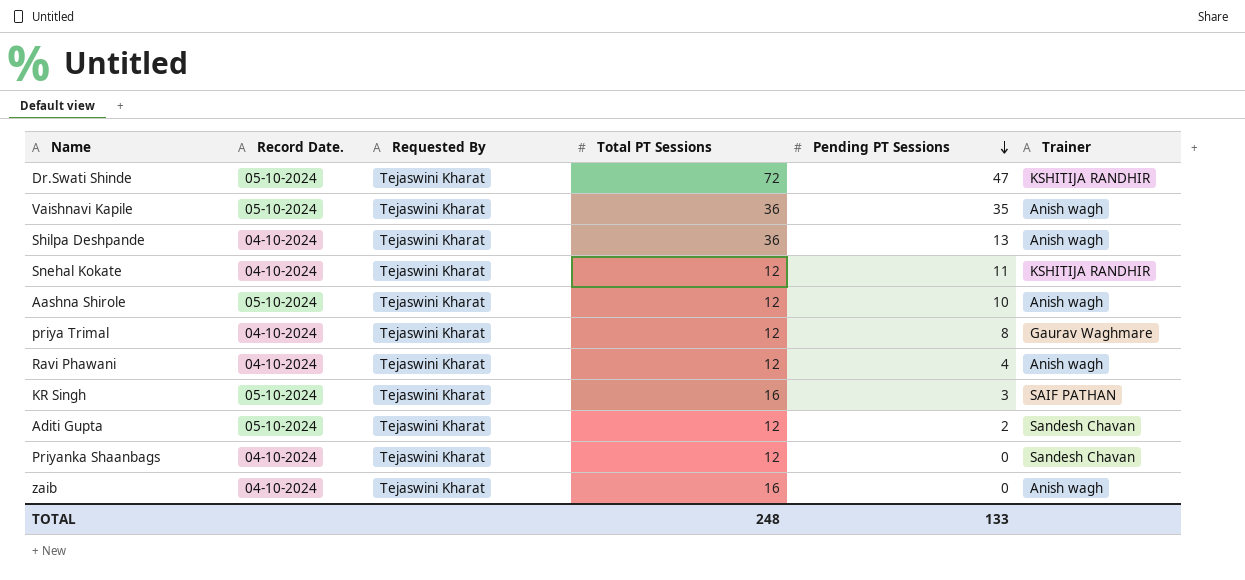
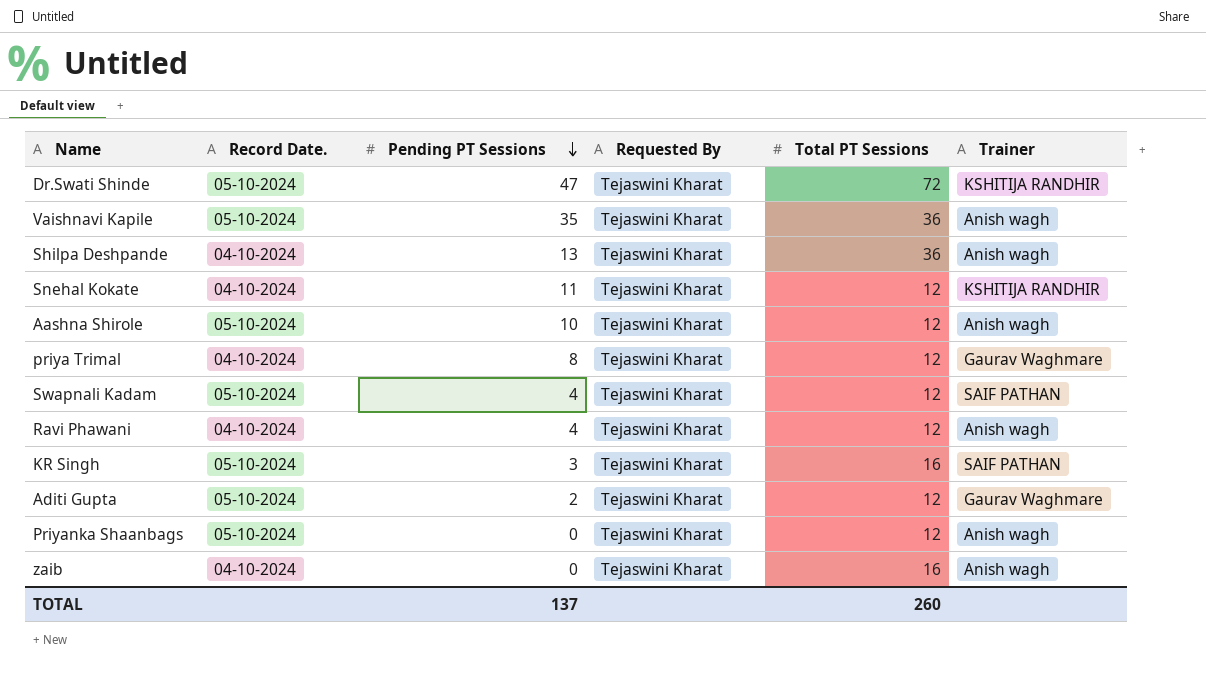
column Pending PT Sessions | position: 5 -> 3
row Swapnali Kadam: none -> 05-10-2024 | 4 | Tejaswini Kharat | 12 | SAIF PATHAN
Aditi Gupta | Trainer: Sandesh Chavan -> Gaurav Waghmare
Priyanka Shaanbags | Record Date.: 04-10-2024 -> 05-10-2024
Priyanka Shaanbags | Trainer: Sandesh Chavan -> Anish wagh
TOTAL | Pending PT Sessions: 133 -> 137
TOTAL | Total PT Sessions: 248 -> 260

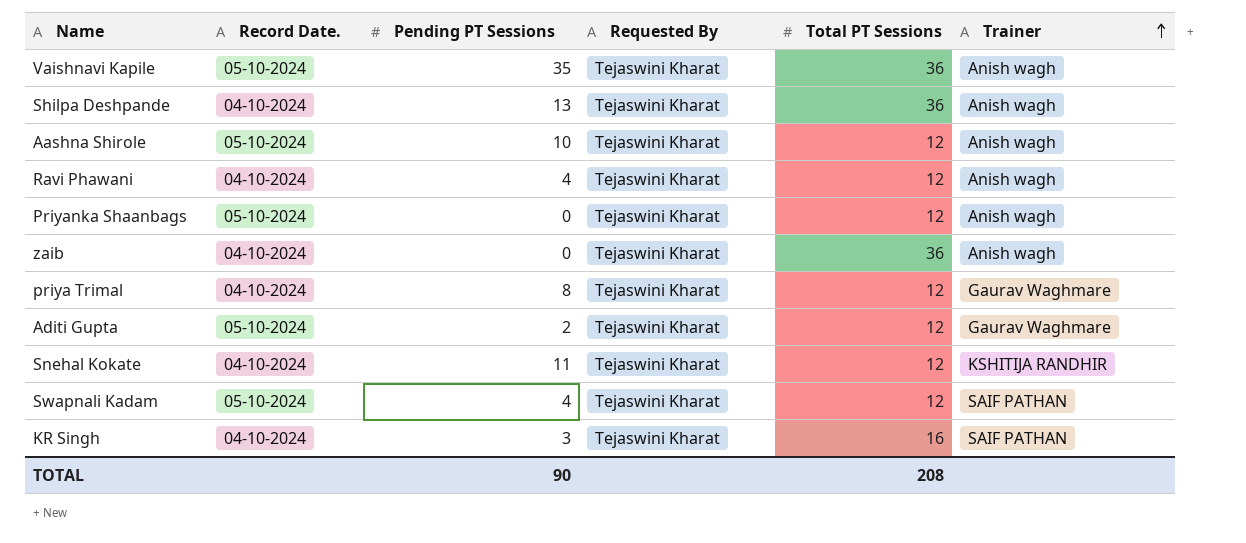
row order: Pending PT Sessions descending -> Trainer ascending
row Dr.Swati Shinde: 05-10-2024 | 47 | Tejaswini Kharat | 72 | KSHITIJA RANDHIR -> none
zaib | Total PT Sessions: 16 -> 36
KR Singh | Record Date.: 05-10-2024 -> 04-10-2024
TOTAL | Pending PT Sessions: 137 -> 90
TOTAL | Total PT Sessions: 260 -> 208

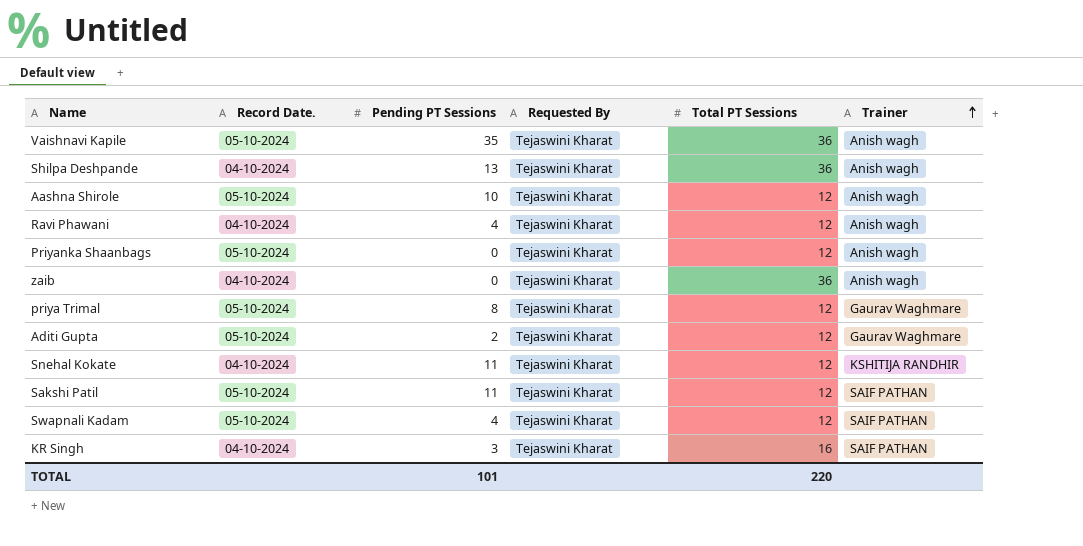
priya Trimal | Record Date.: 04-10-2024 -> 05-10-2024
row Sakshi Patil: none -> 05-10-2024 | 11 | Tejaswini Kharat | 12 | SAIF PATHAN
TOTAL | Pending PT Sessions: 90 -> 101
TOTAL | Total PT Sessions: 208 -> 220

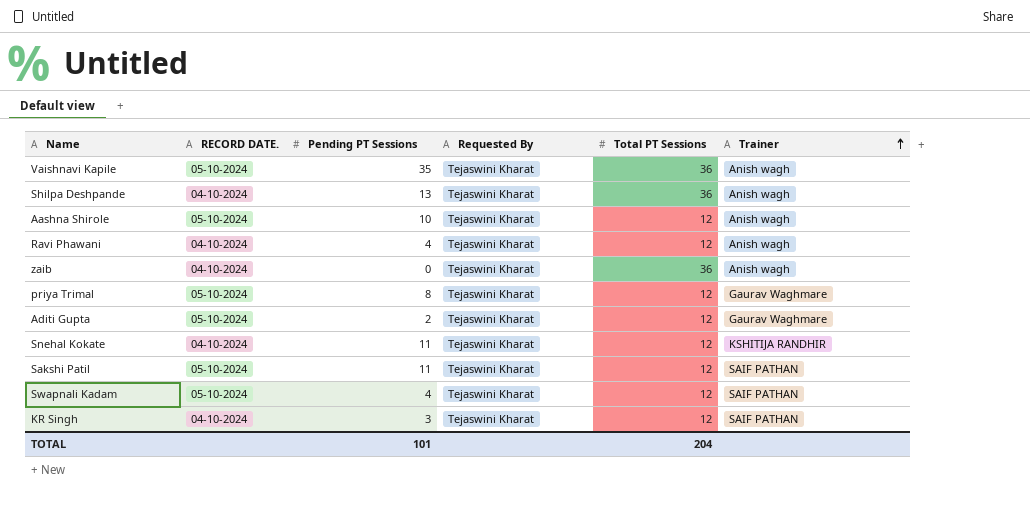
column name: Record Date. -> RECORD DATE.
row Priyanka Shaanbags: 05-10-2024 | 0 | Tejaswini Kharat | 12 | Anish wagh -> none
KR Singh | Total PT Sessions: 16 -> 12
TOTAL | Total PT Sessions: 220 -> 204

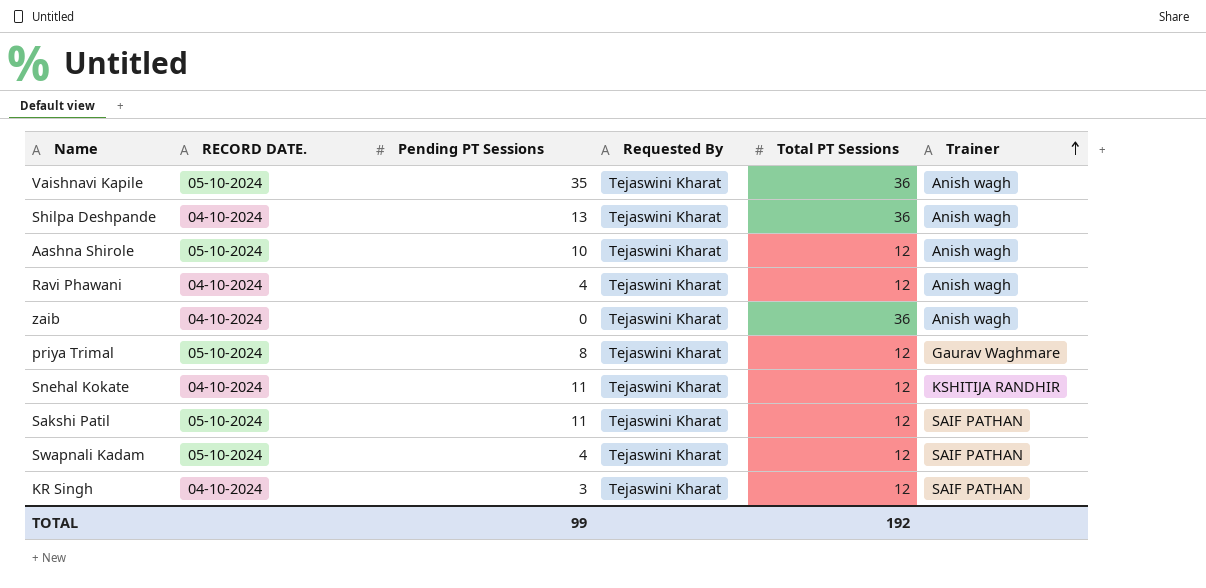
row Aditi Gupta: 05-10-2024 | 2 | Tejaswini Kharat | 12 | Gaurav Waghmare -> none
TOTAL | Pending PT Sessions: 101 -> 99
TOTAL | Total PT Sessions: 204 -> 192

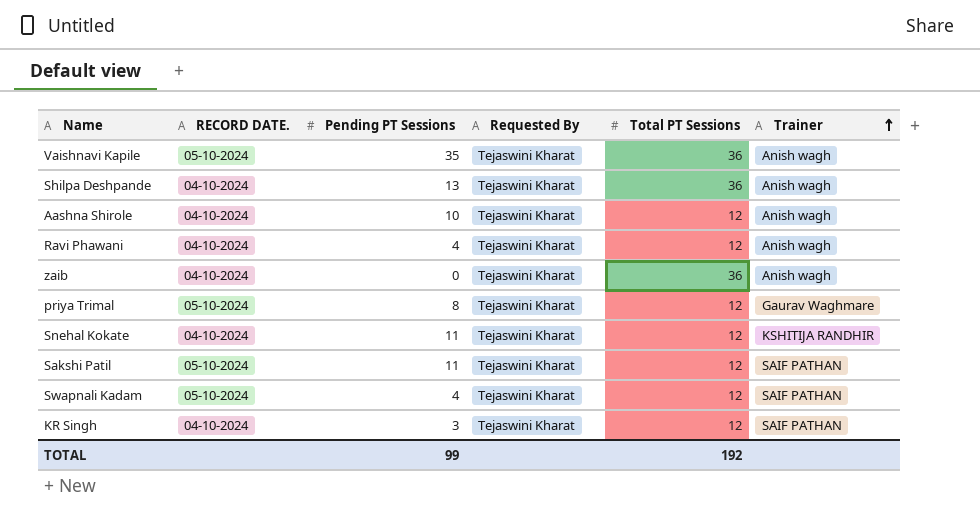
Aashna Shirole | RECORD DATE.: 05-10-2024 -> 04-10-2024

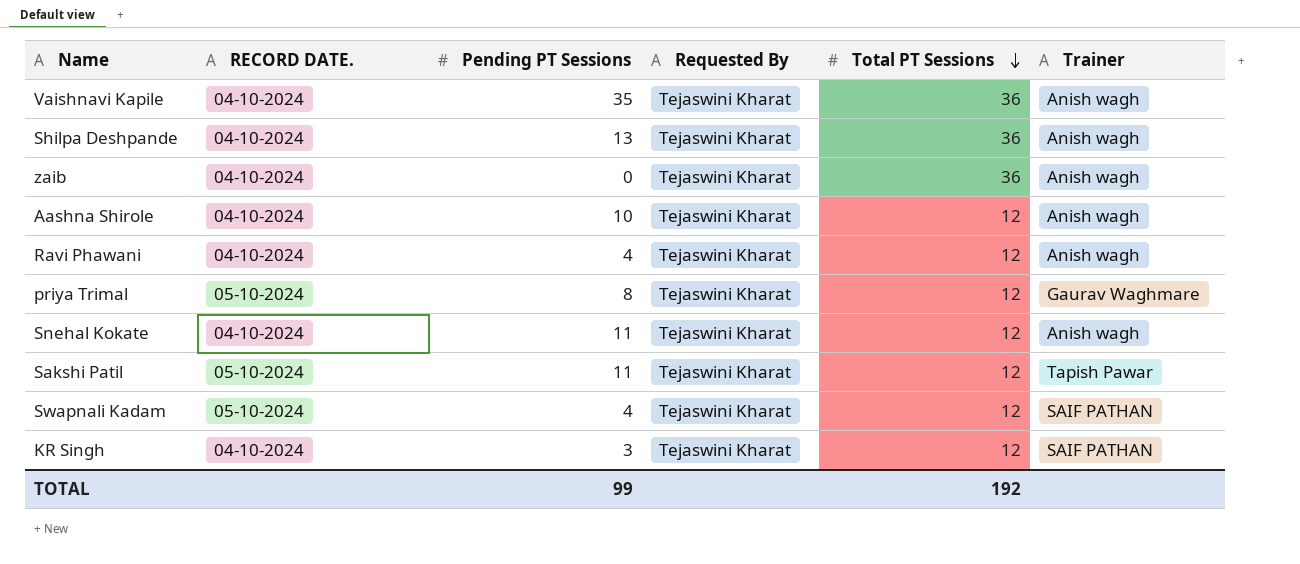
row order: Trainer ascending -> Total PT Sessions descending
Vaishnavi Kapile | RECORD DATE.: 05-10-2024 -> 04-10-2024
Snehal Kokate | Trainer: KSHITIJA RANDHIR -> Anish wagh
Sakshi Patil | Trainer: SAIF PATHAN -> Tapish Pawar

